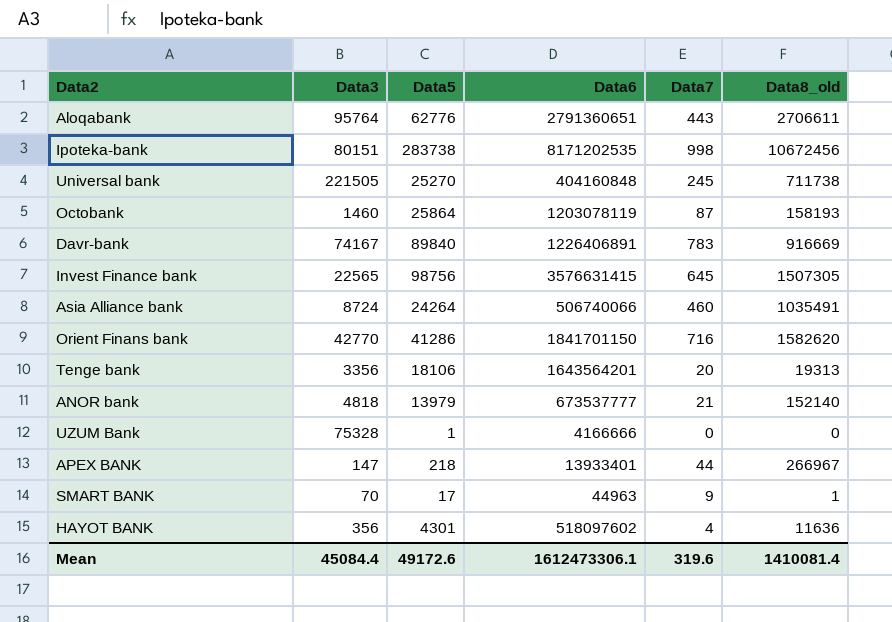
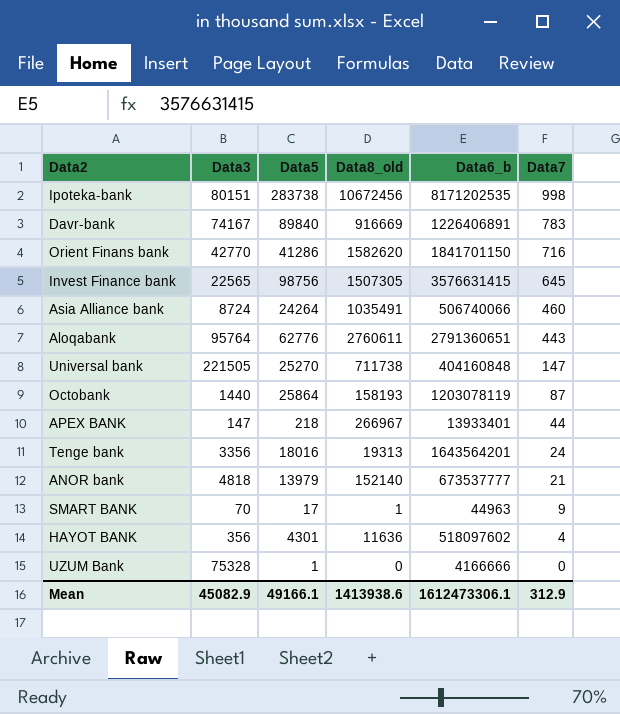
row order: none -> Data7 descending
column Data8_old | position: 6 -> 4
column name: Data6 -> Data6_b
Aloqabank | Data8_old: 2706611 -> 2760611
Universal bank | Data7: 245 -> 147
Octobank | Data3: 1460 -> 1440
Tenge bank | Data5: 18106 -> 18016
Tenge bank | Data7: 20 -> 24
Mean | Data3: 45084.4 -> 45082.9
Mean | Data5: 49172.6 -> 49166.1
Mean | Data8_old: 1410081.4 -> 1413938.6
Mean | Data7: 319.6 -> 312.9

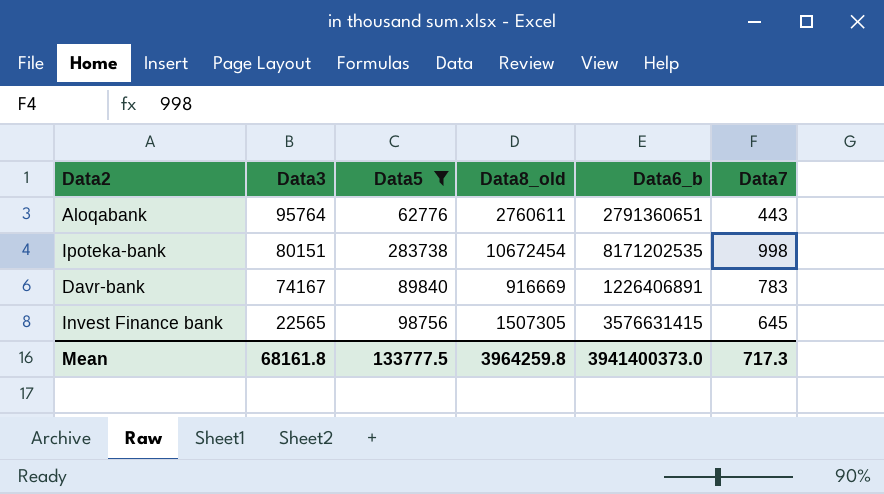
filter: none -> Data5 >= 62776
row order: Data7 descending -> Data3 descending
Ipoteka-bank | Data8_old: 10672456 -> 10672454
Mean | Data3: 45082.9 -> 68161.8
Mean | Data5: 49166.1 -> 133777.5
Mean | Data8_old: 1413938.6 -> 3964259.8
Mean | Data6_b: 1612473306.1 -> 3941400373.0
Mean | Data7: 312.9 -> 717.3

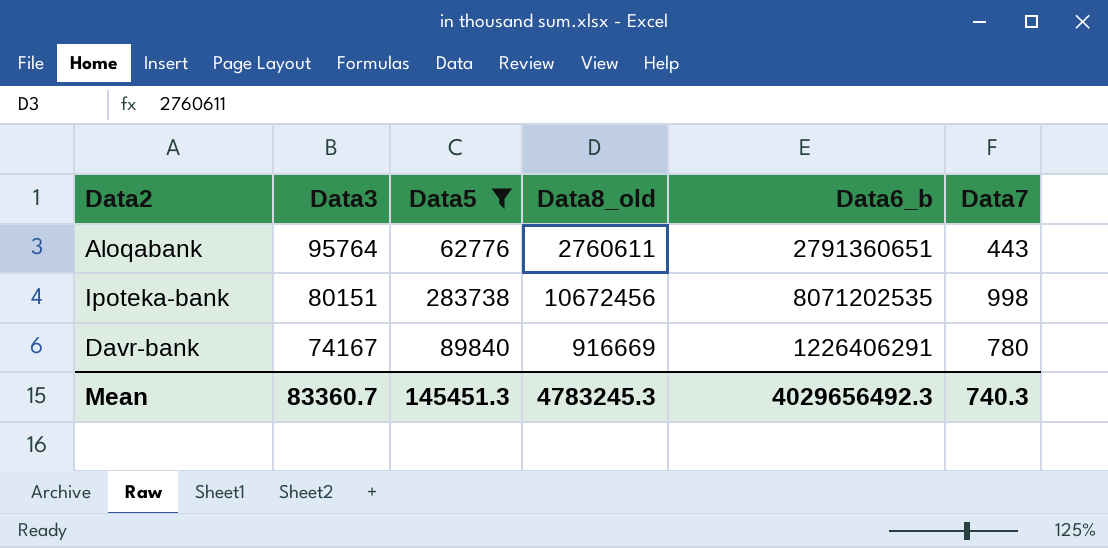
row Invest Finance bank: 22565 | 98756 | 1507305 | 3576631415 | 645 -> none
Ipoteka-bank | Data8_old: 10672454 -> 10672456
Ipoteka-bank | Data6_b: 8171202535 -> 8071202535
Davr-bank | Data6_b: 1226406891 -> 1226406291
Davr-bank | Data7: 783 -> 780
Mean | Data3: 68161.8 -> 83360.7
Mean | Data5: 133777.5 -> 145451.3
Mean | Data8_old: 3964259.8 -> 4783245.3
Mean | Data6_b: 3941400373.0 -> 4029656492.3
Mean | Data7: 717.3 -> 740.3

